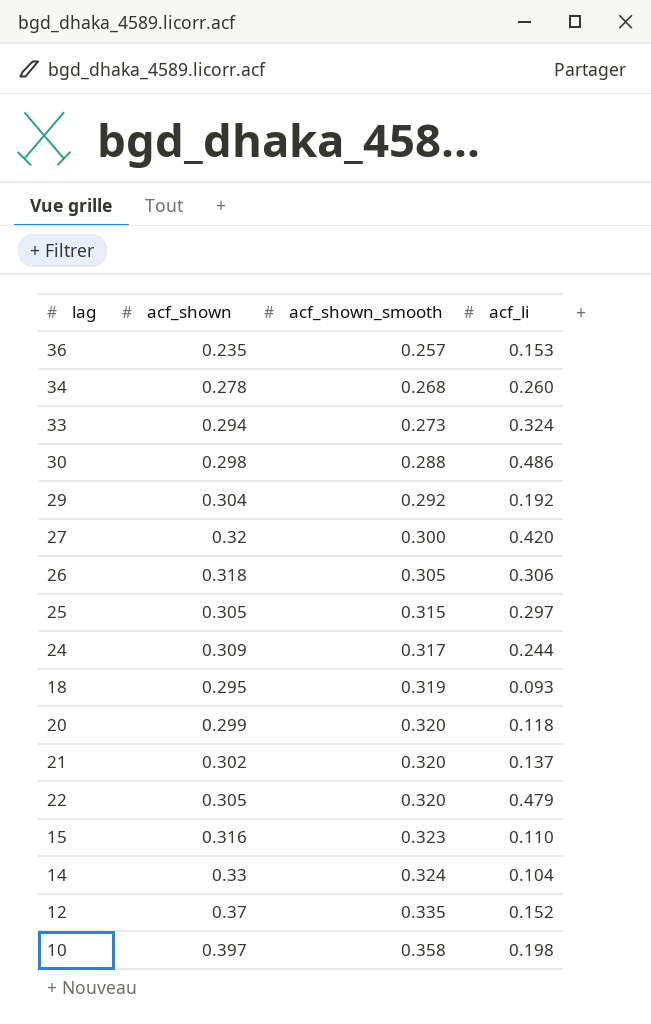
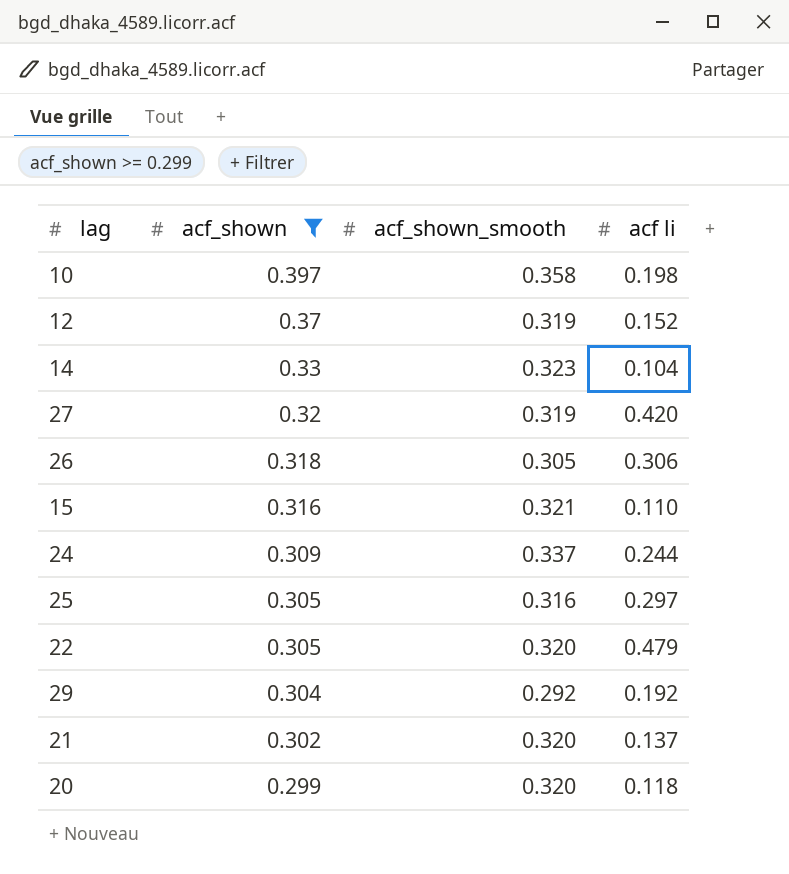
filter: none -> acf_shown >= 0.299
row order: acf_shown_smooth ascending -> acf_shown descending
column name: acf_li -> acf li
12 | acf_shown_smooth: 0.335 -> 0.319
14 | acf_shown_smooth: 0.324 -> 0.323
27 | acf_shown_smooth: 0.300 -> 0.319
15 | acf_shown_smooth: 0.323 -> 0.321
24 | acf_shown_smooth: 0.317 -> 0.337
25 | acf_shown_smooth: 0.315 -> 0.316

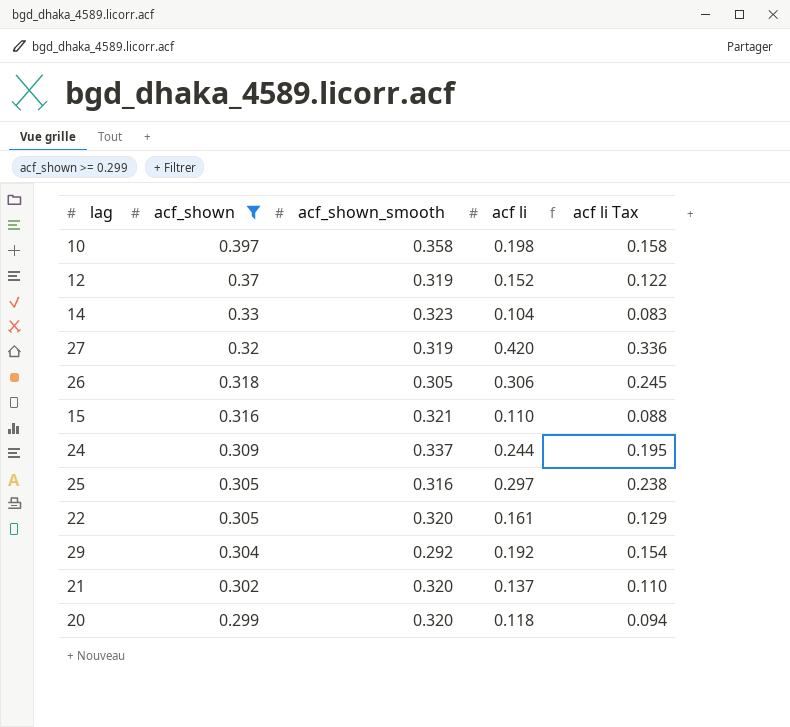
column acf li Tax | formula: none -> [acf li] * 0.8
22 | acf li: 0.479 -> 0.161

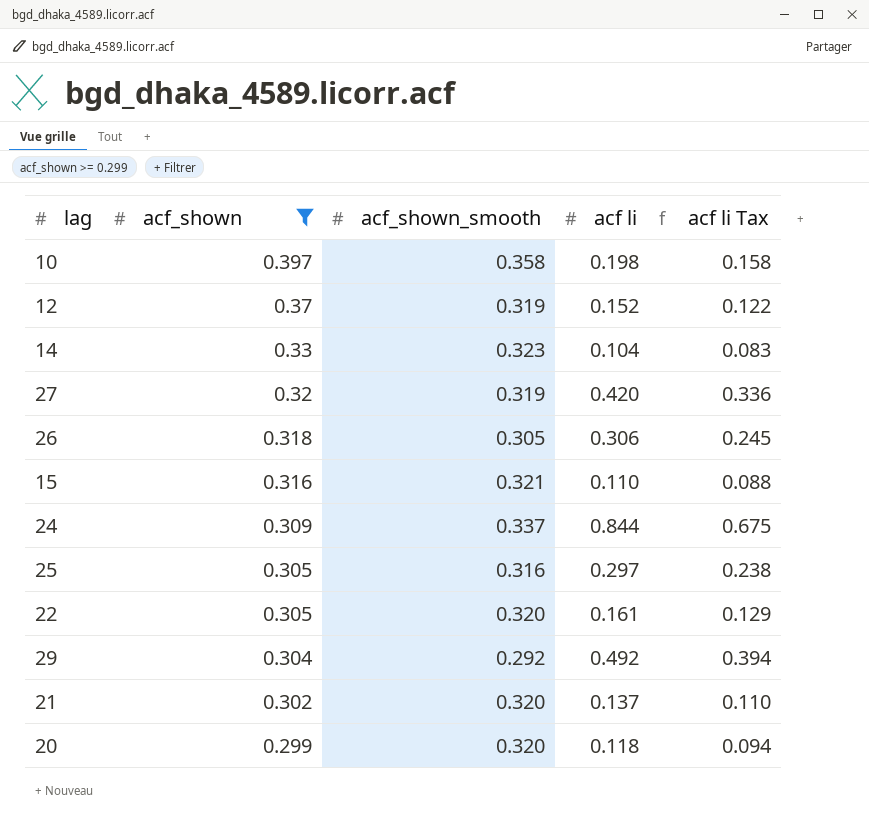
24 | acf li: 0.244 -> 0.844
24 | acf li Tax: 0.195 -> 0.675
29 | acf li: 0.192 -> 0.492
29 | acf li Tax: 0.154 -> 0.394

